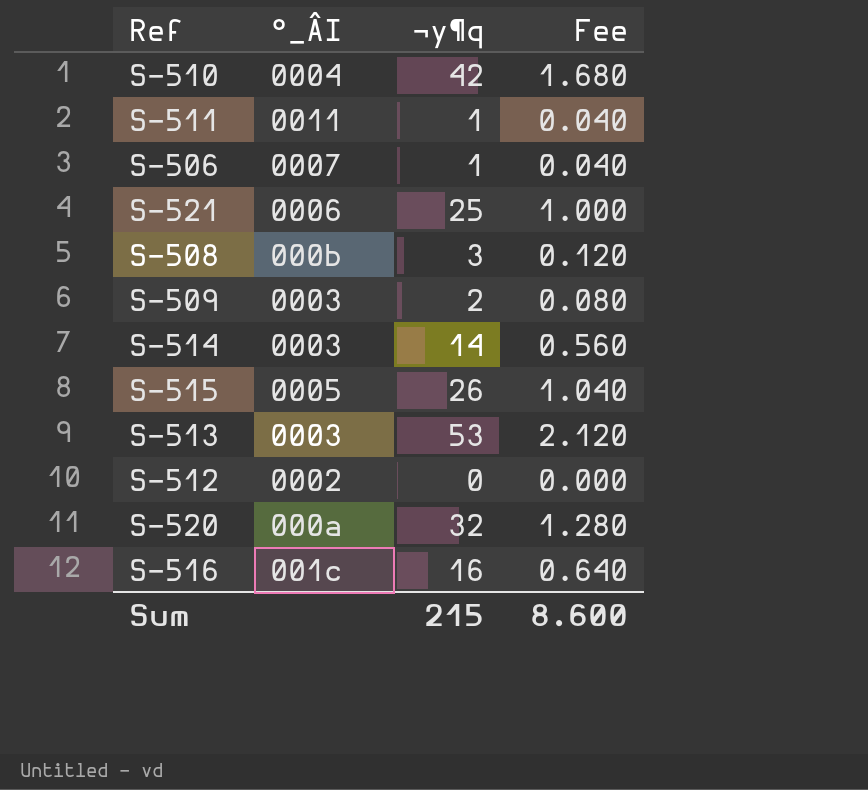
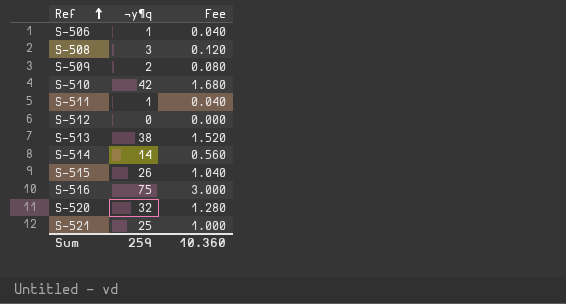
row order: none -> Ref ascending
column °_ÂI | position: 2 -> none
S-513 | ¬y¶q: 53 -> 38
S-513 | Fee: 2.120 -> 1.520
S-516 | ¬y¶q: 16 -> 75
S-516 | Fee: 0.640 -> 3.000
Sum | ¬y¶q: 215 -> 259
Sum | Fee: 8.600 -> 10.360

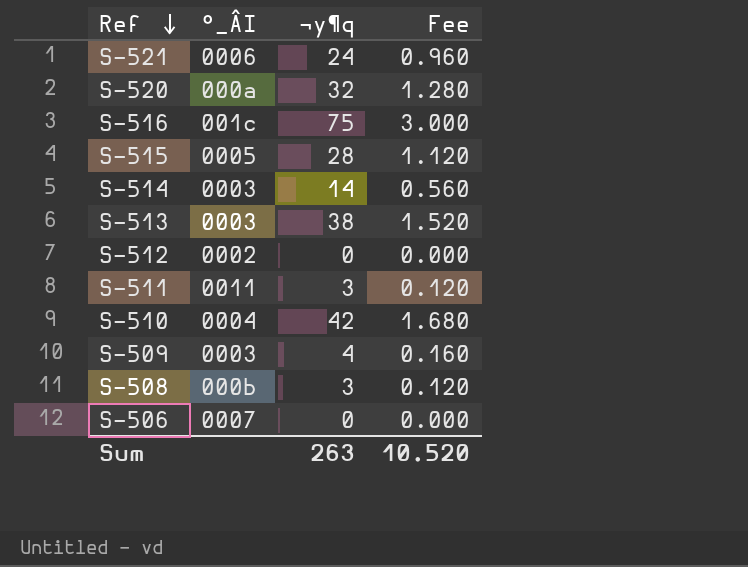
row order: Ref ascending -> Ref descending
column °_ÂI | position: none -> 2
S-521 | ¬y¶q: 25 -> 24
S-521 | Fee: 1.000 -> 0.960
S-515 | ¬y¶q: 26 -> 28
S-515 | Fee: 1.040 -> 1.120
S-511 | ¬y¶q: 1 -> 3
S-511 | Fee: 0.040 -> 0.120
S-509 | ¬y¶q: 2 -> 4
S-509 | Fee: 0.080 -> 0.160
S-506 | ¬y¶q: 1 -> 0
S-506 | Fee: 0.040 -> 0.000
Sum | ¬y¶q: 259 -> 263
Sum | Fee: 10.360 -> 10.520

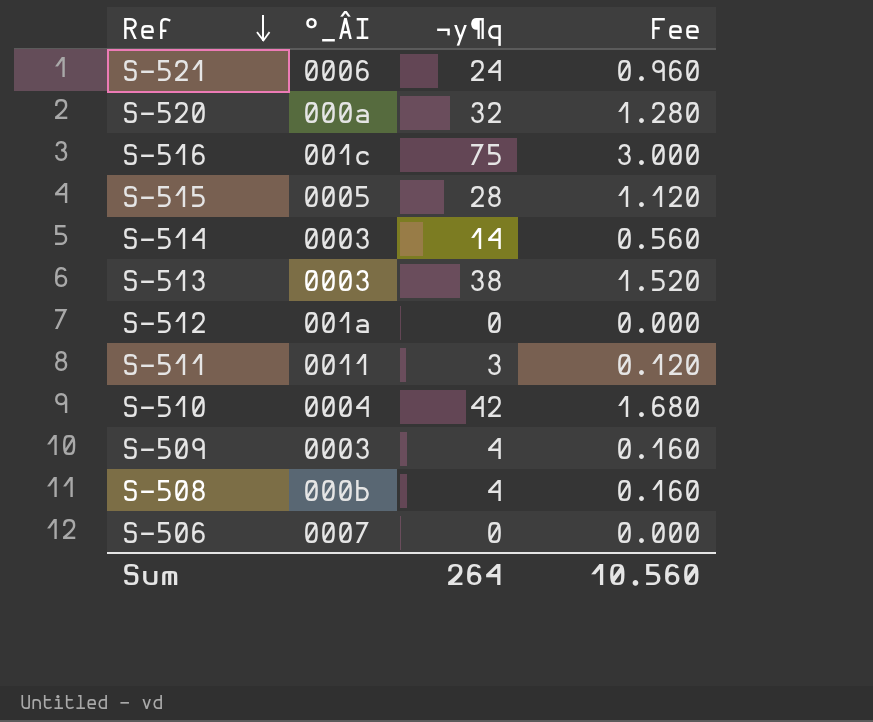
S-512 | °_ÂI: 0002 -> 001a
S-508 | ¬y¶q: 3 -> 4
S-508 | Fee: 0.120 -> 0.160
Sum | ¬y¶q: 263 -> 264
Sum | Fee: 10.520 -> 10.560

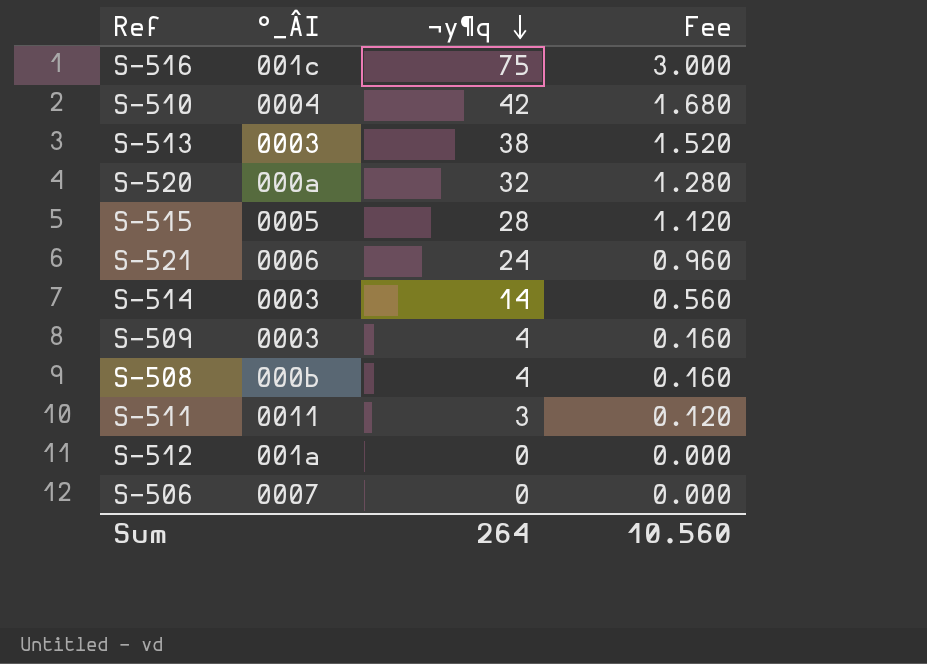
row order: Ref descending -> ¬y¶q descending

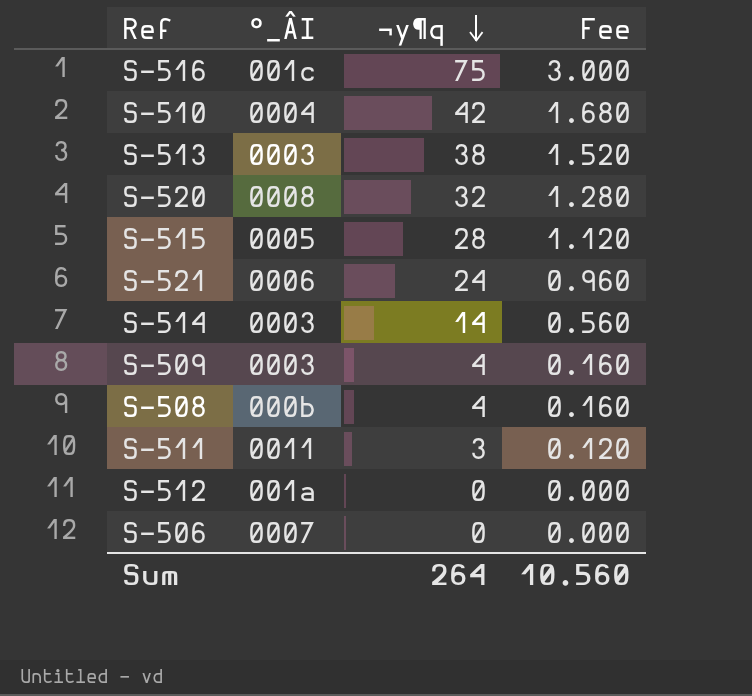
S-520 | °_ÂI: 000a -> 0008

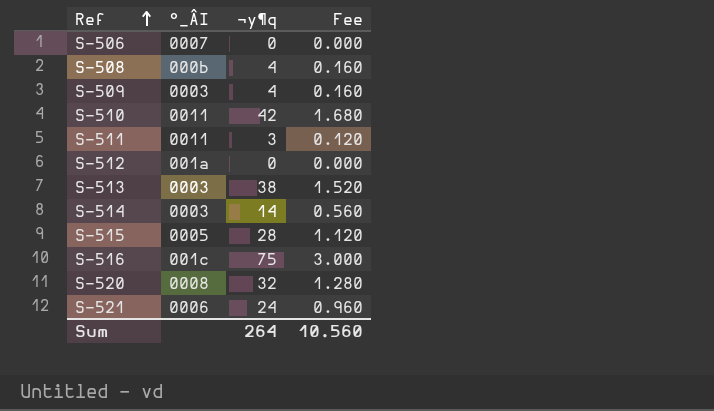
row order: ¬y¶q descending -> Ref ascending
S-510 | °_ÂI: 0004 -> 0011

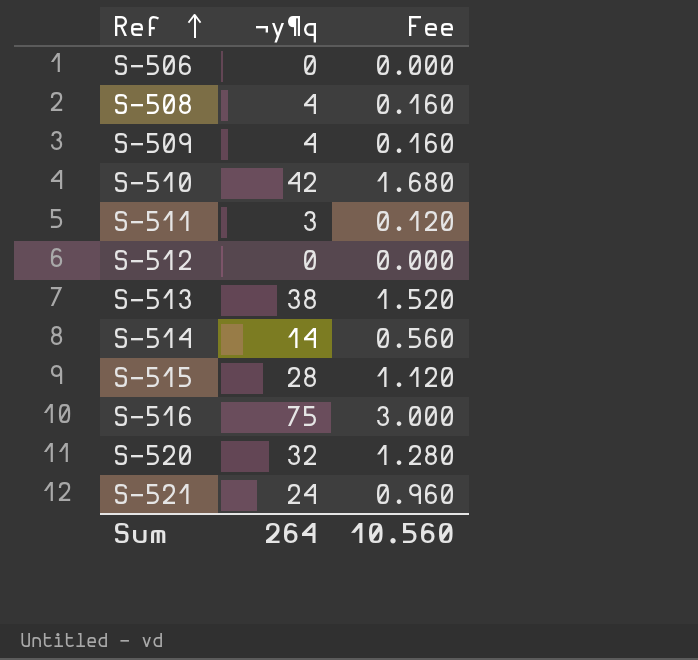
column °_ÂI | position: 2 -> none

